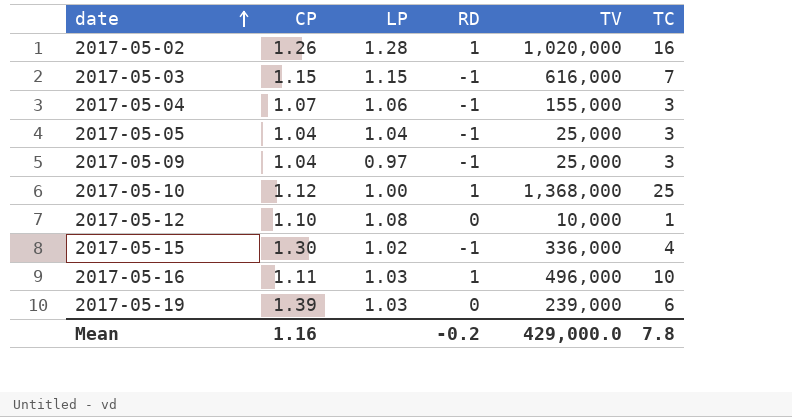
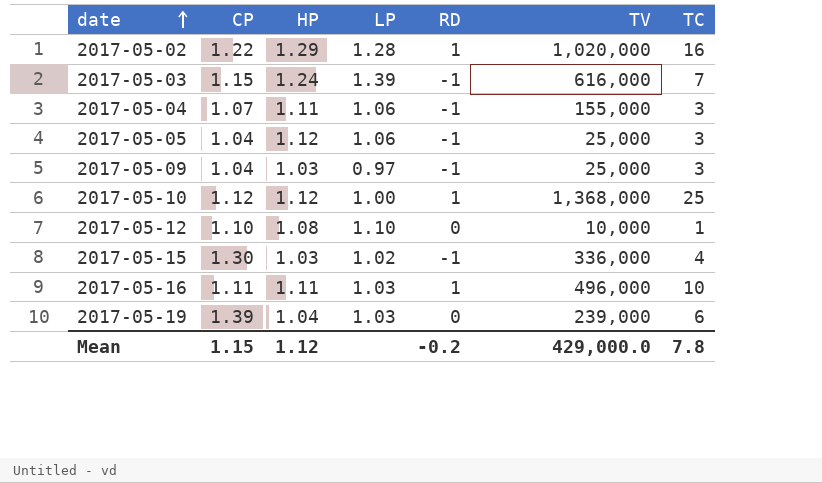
column HP | position: none -> 3
2017-05-02 | CP: 1.26 -> 1.22
2017-05-03 | LP: 1.15 -> 1.39
2017-05-05 | LP: 1.04 -> 1.06
2017-05-12 | LP: 1.08 -> 1.10
Mean | CP: 1.16 -> 1.15

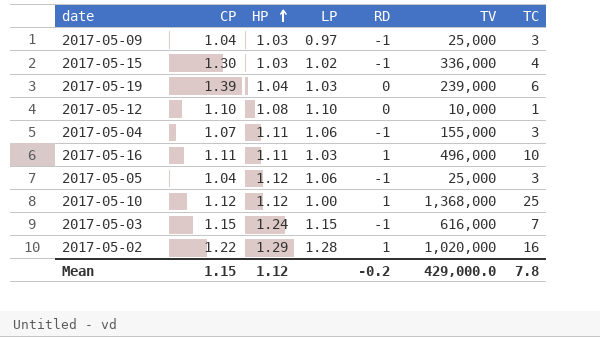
row order: date ascending -> HP ascending
2017-05-03 | LP: 1.39 -> 1.15

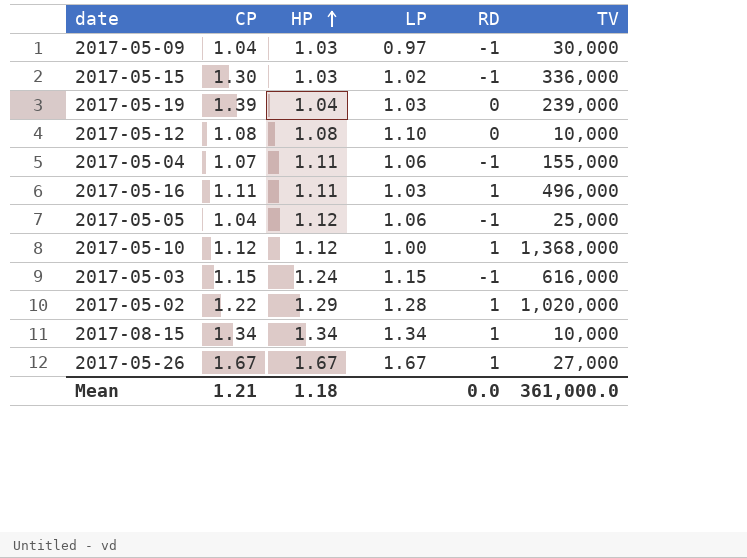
column TC | position: 7 -> none
2017-05-09 | TV: 25,000 -> 30,000
2017-05-12 | CP: 1.10 -> 1.08
row 2017-08-15: none -> 1.34 | 1.34 | 1.34 | 1 | 10,000
row 2017-05-26: none -> 1.67 | 1.67 | 1.67 | 1 | 27,000
Mean | CP: 1.15 -> 1.21
Mean | HP: 1.12 -> 1.18
Mean | RD: -0.2 -> 0.0
Mean | TV: 429,000.0 -> 361,000.0

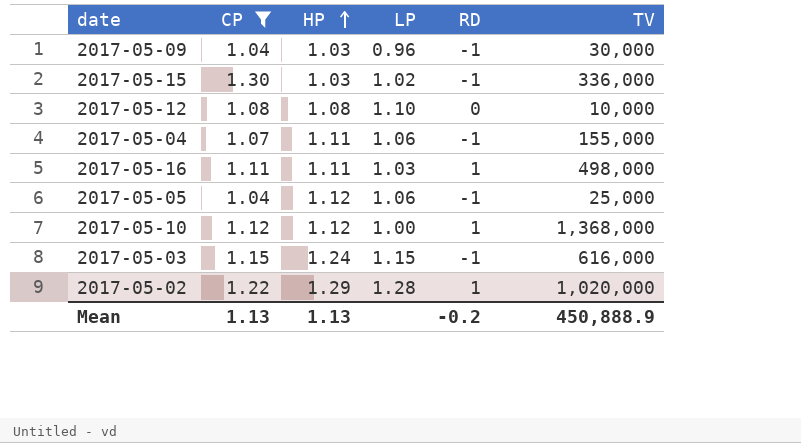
filter: none -> CP <= 1.30
2017-05-09 | LP: 0.97 -> 0.96
2017-05-16 | TV: 496,000 -> 498,000
Mean | CP: 1.21 -> 1.13
Mean | HP: 1.18 -> 1.13
Mean | RD: 0.0 -> -0.2
Mean | TV: 361,000.0 -> 450,888.9

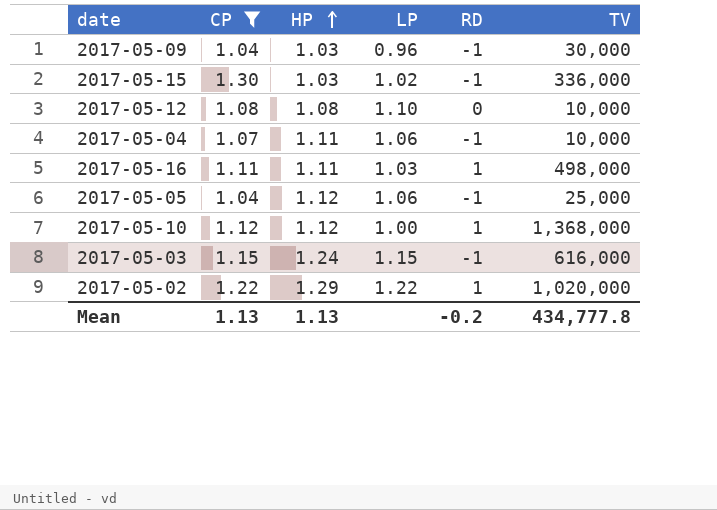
2017-05-04 | TV: 155,000 -> 10,000
2017-05-02 | LP: 1.28 -> 1.22
Mean | TV: 450,888.9 -> 434,777.8

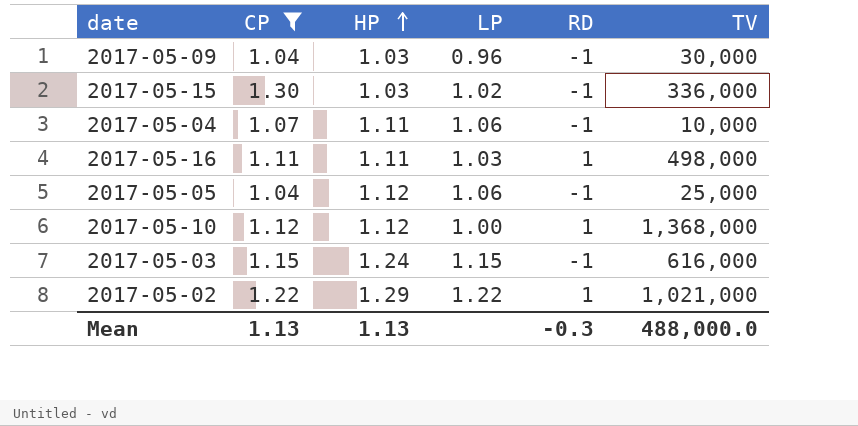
row 2017-05-12: 1.08 | 1.08 | 1.10 | 0 | 10,000 -> none
2017-05-02 | TV: 1,020,000 -> 1,021,000
Mean | RD: -0.2 -> -0.3
Mean | TV: 434,777.8 -> 488,000.0

